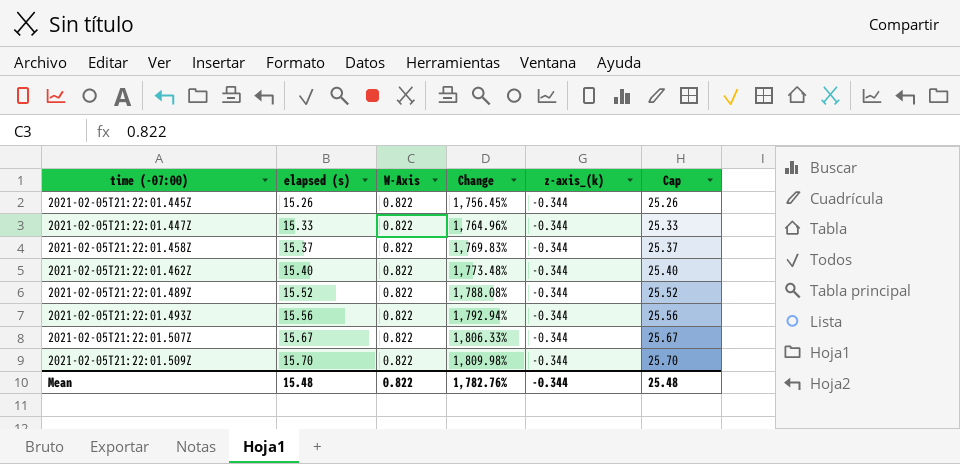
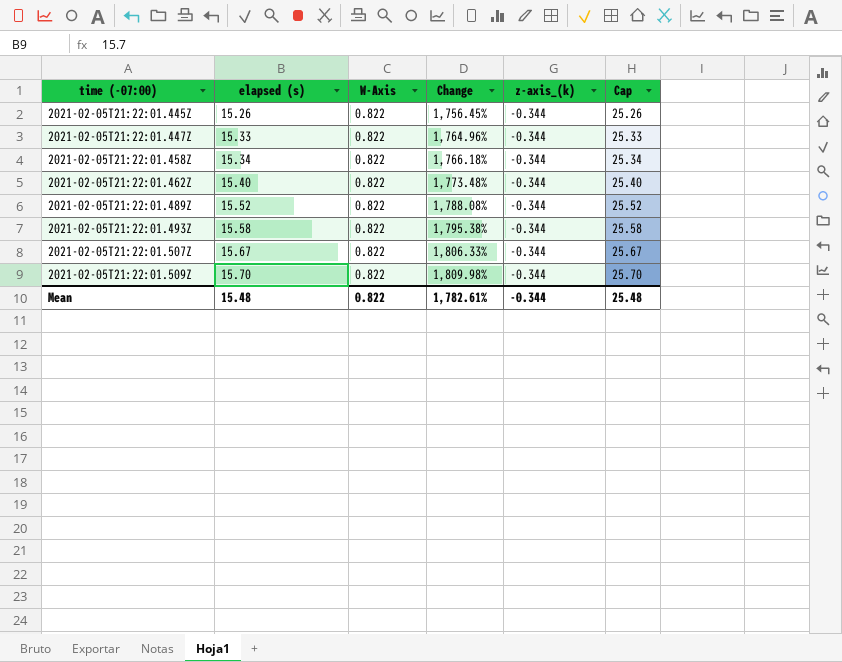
2021-02-05T21:22:01.458Z | elapsed (s): 15.37 -> 15.34
2021-02-05T21:22:01.458Z | Change: 1,769.83% -> 1,766.18%
2021-02-05T21:22:01.458Z | Cap: 25.37 -> 25.34
2021-02-05T21:22:01.493Z | elapsed (s): 15.56 -> 15.58
2021-02-05T21:22:01.493Z | Change: 1,792.94% -> 1,795.38%
2021-02-05T21:22:01.493Z | Cap: 25.56 -> 25.58
Mean | Change: 1,782.76% -> 1,782.61%

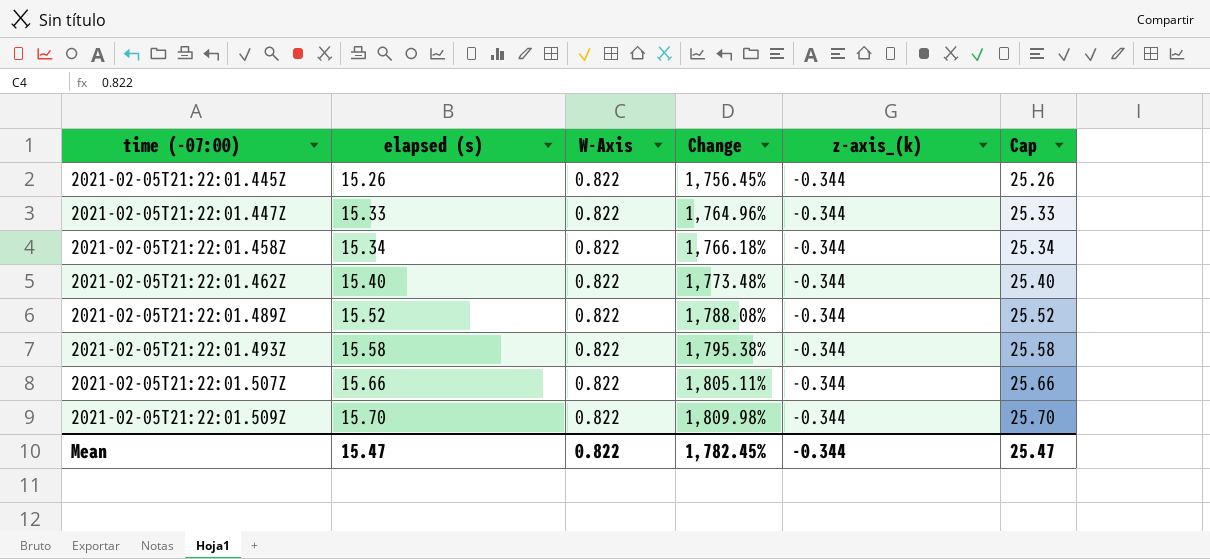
2021-02-05T21:22:01.507Z | elapsed (s): 15.67 -> 15.66
2021-02-05T21:22:01.507Z | Change: 1,806.33% -> 1,805.11%
2021-02-05T21:22:01.507Z | Cap: 25.67 -> 25.66
Mean | elapsed (s): 15.48 -> 15.47
Mean | Change: 1,782.61% -> 1,782.45%
Mean | Cap: 25.48 -> 25.47

